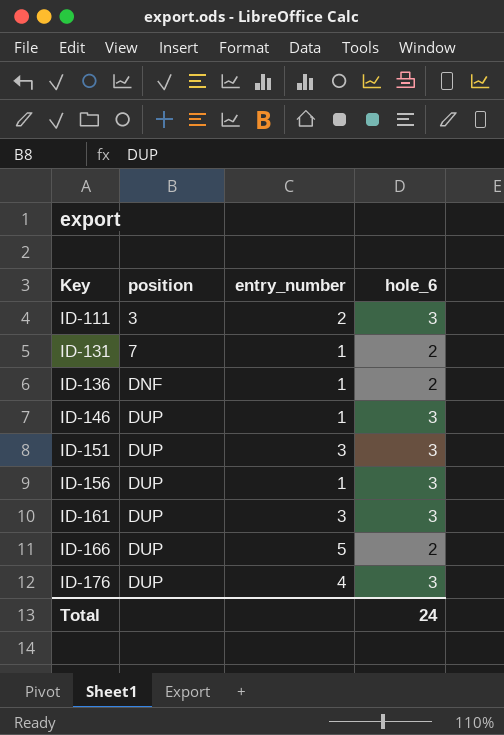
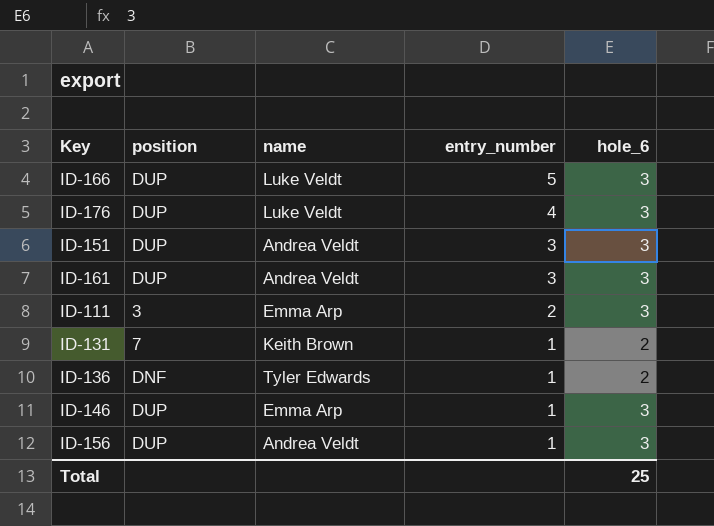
row order: Key ascending -> entry_number descending
column name | position: none -> 3
ID-166 | hole_6: 2 -> 3
Total | hole_6: 24 -> 25

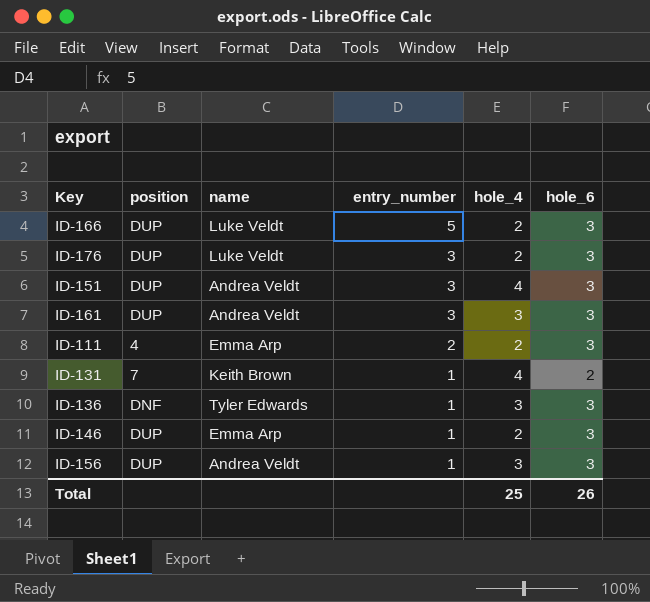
column hole_4 | position: none -> 5
ID-176 | entry_number: 4 -> 3
ID-111 | position: 3 -> 4
ID-136 | hole_6: 2 -> 3
Total | hole_6: 25 -> 26

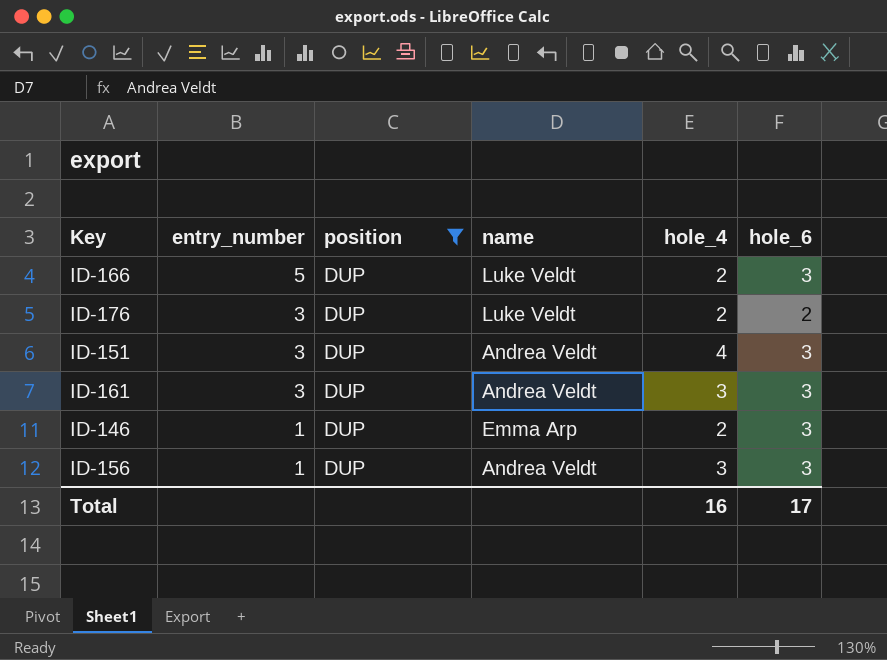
filter: none -> position = DUP
column entry_number | position: 4 -> 2
ID-176 | hole_6: 3 -> 2
Total | hole_4: 25 -> 16
Total | hole_6: 26 -> 17

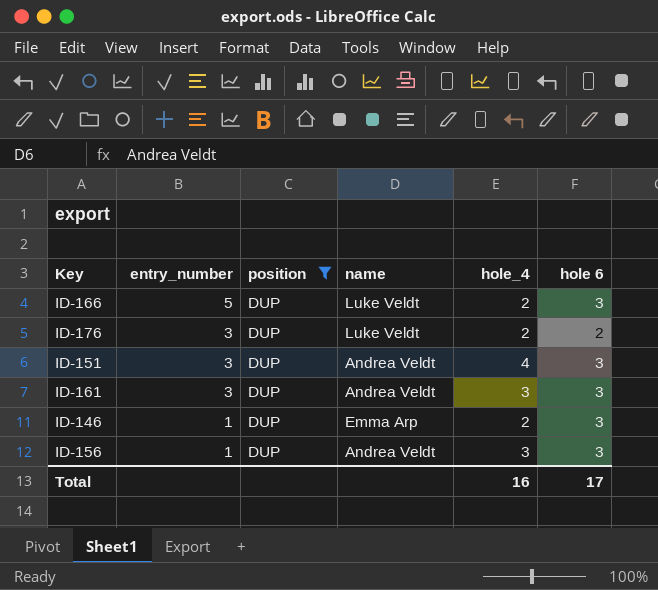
column name: hole_6 -> hole 6

